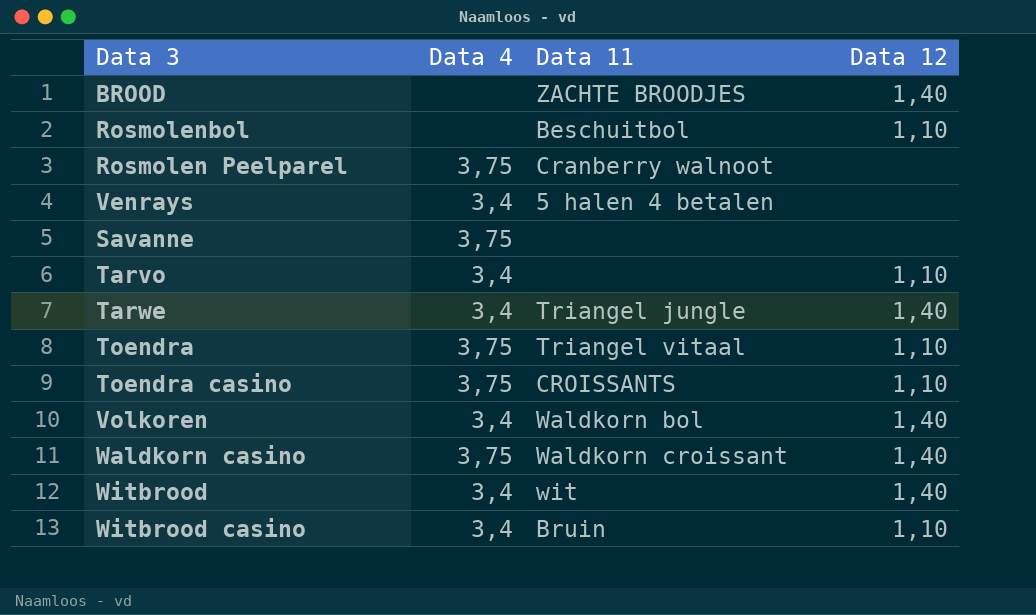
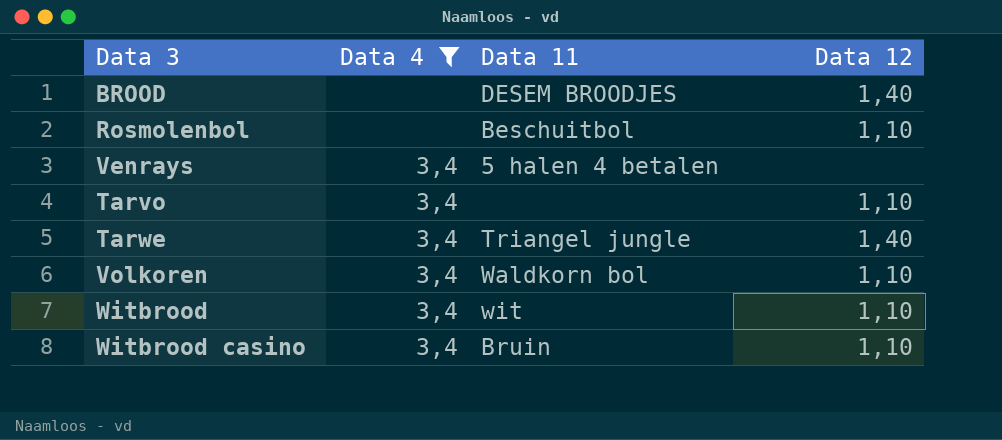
filter: none -> Data 4 != 3,75
BROOD | Data 11: ZACHTE BROODJES -> DESEM BROODJES
Volkoren | Data 12: 1,40 -> 1,10
Witbrood | Data 12: 1,40 -> 1,10

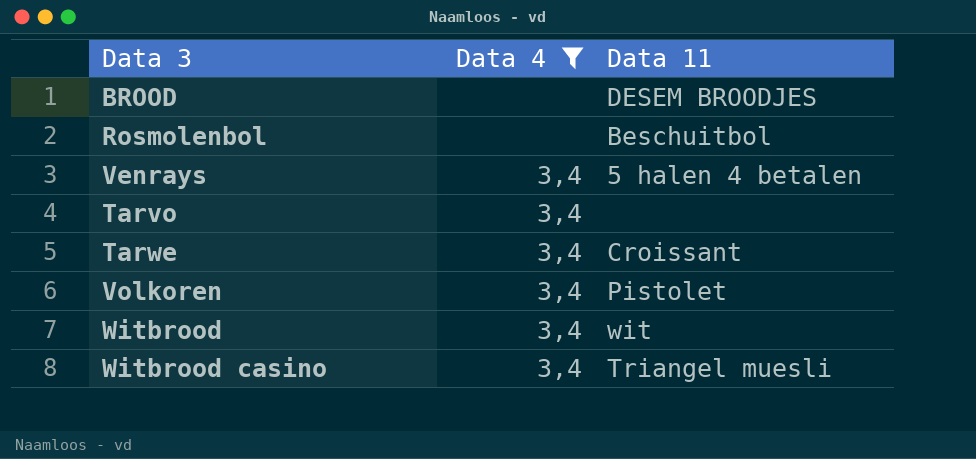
column Data 12 | position: 4 -> none
Tarwe | Data 11: Triangel jungle -> Croissant
Volkoren | Data 11: Waldkorn bol -> Pistolet
Witbrood casino | Data 11: Bruin -> Triangel muesli

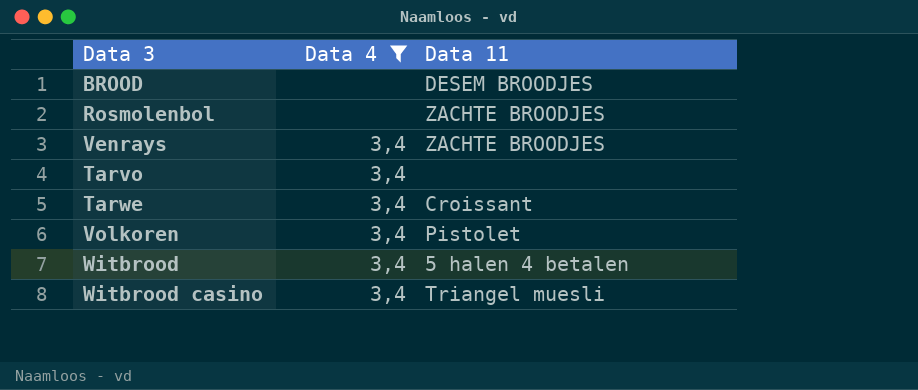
Rosmolenbol | Data 11: Beschuitbol -> ZACHTE BROODJES
Venrays | Data 11: 5 halen 4 betalen -> ZACHTE BROODJES
Witbrood | Data 11: wit -> 5 halen 4 betalen

